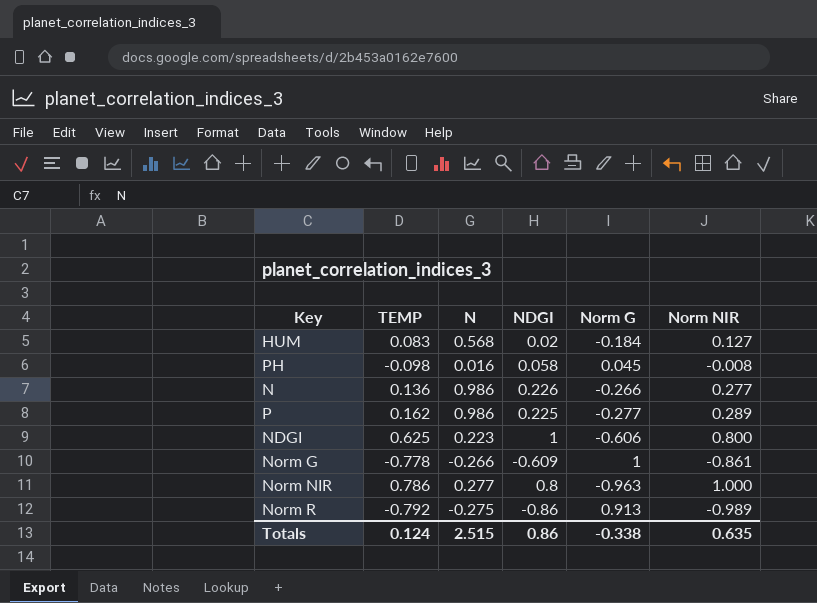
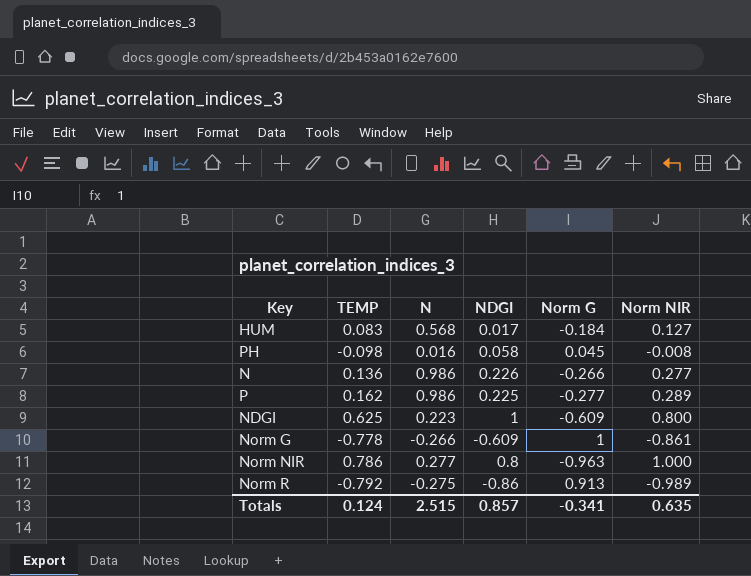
HUM | NDGI: 0.02 -> 0.017
NDGI | Norm G: -0.606 -> -0.609
Totals | NDGI: 0.86 -> 0.857
Totals | Norm G: -0.338 -> -0.341

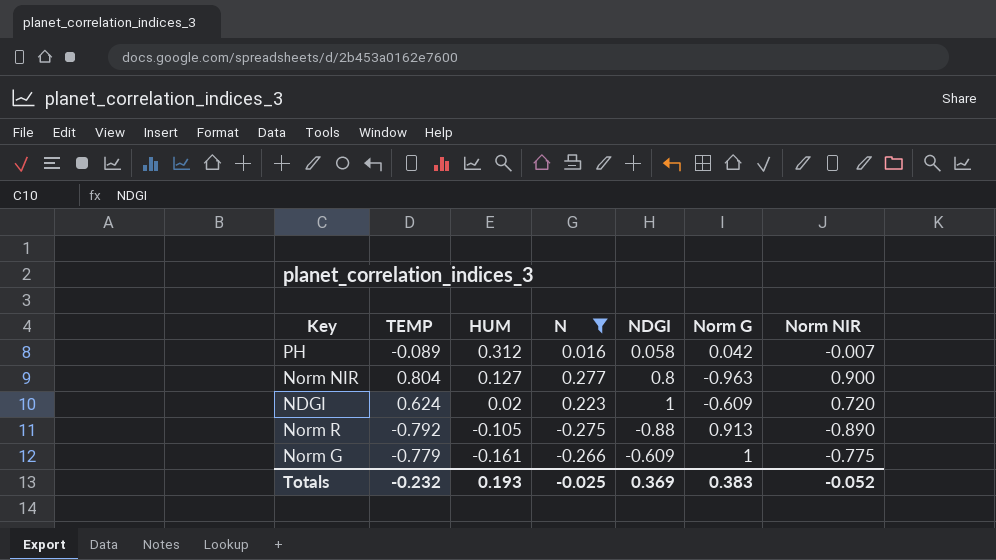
filter: none -> N <= 0.277
row order: none -> HUM descending
column HUM | position: none -> 3
PH | TEMP: -0.098 -> -0.089
PH | Norm G: 0.045 -> 0.042
PH | Norm NIR: -0.008 -> -0.007
Norm NIR | TEMP: 0.786 -> 0.804
Norm NIR | Norm NIR: 1.000 -> 0.900
NDGI | TEMP: 0.625 -> 0.624
NDGI | Norm NIR: 0.800 -> 0.720
Norm R | NDGI: -0.86 -> -0.88
Norm R | Norm NIR: -0.989 -> -0.890
Norm G | TEMP: -0.778 -> -0.779
Norm G | Norm NIR: -0.861 -> -0.775
Totals | TEMP: 0.124 -> -0.232
Totals | N: 2.515 -> -0.025
Totals | NDGI: 0.857 -> 0.369
Totals | Norm G: -0.341 -> 0.383
Totals | Norm NIR: 0.635 -> -0.052

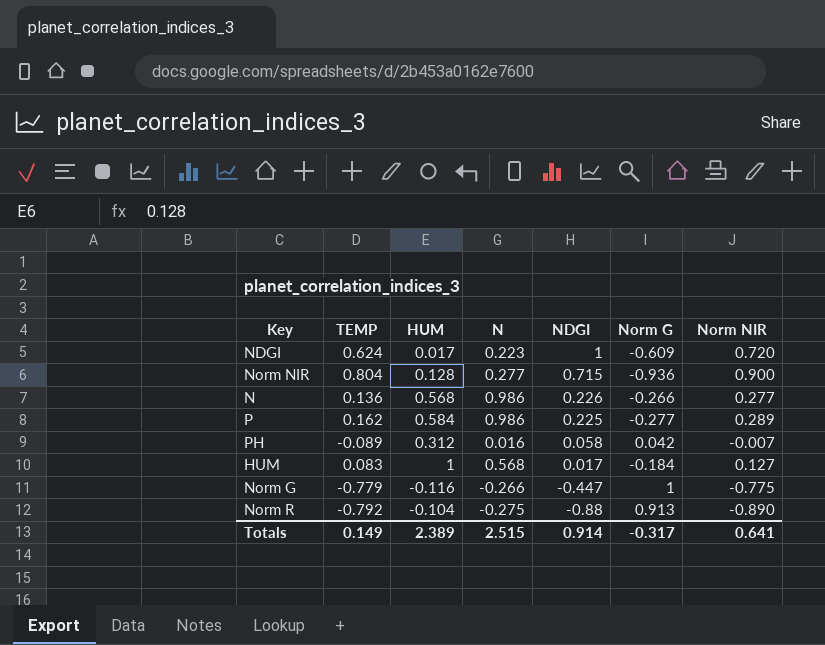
filter: N <= 0.277 -> none
row order: HUM descending -> NDGI descending
NDGI | HUM: 0.02 -> 0.017
Norm NIR | HUM: 0.127 -> 0.128
Norm NIR | NDGI: 0.8 -> 0.715
Norm NIR | Norm G: -0.963 -> -0.936
Norm G | HUM: -0.161 -> -0.116
Norm G | NDGI: -0.609 -> -0.447
Norm R | HUM: -0.105 -> -0.104
Totals | TEMP: -0.232 -> 0.149
Totals | HUM: 0.193 -> 2.389
Totals | N: -0.025 -> 2.515
Totals | NDGI: 0.369 -> 0.914
Totals | Norm G: 0.383 -> -0.317
Totals | Norm NIR: -0.052 -> 0.641

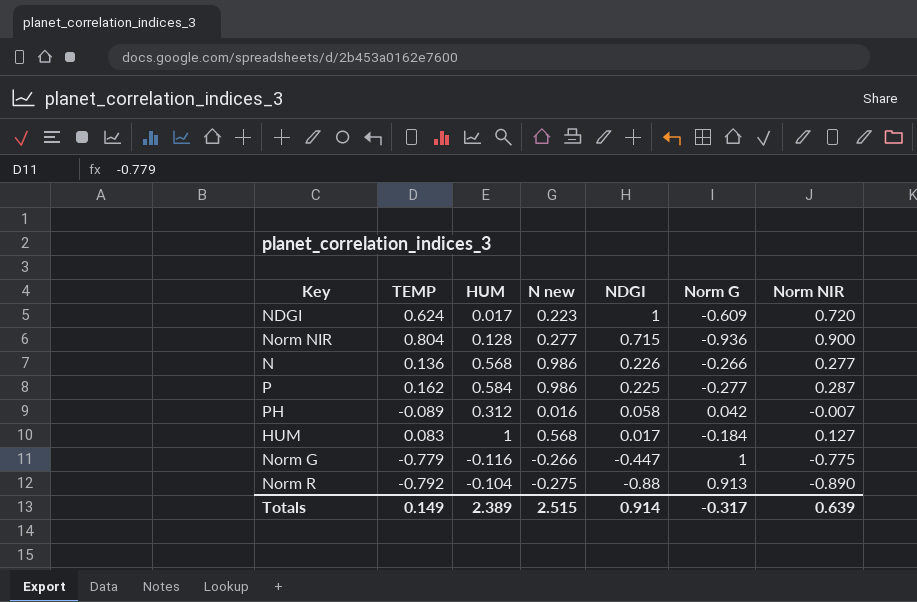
column name: N -> N new
P | Norm NIR: 0.289 -> 0.287
Totals | Norm NIR: 0.641 -> 0.639

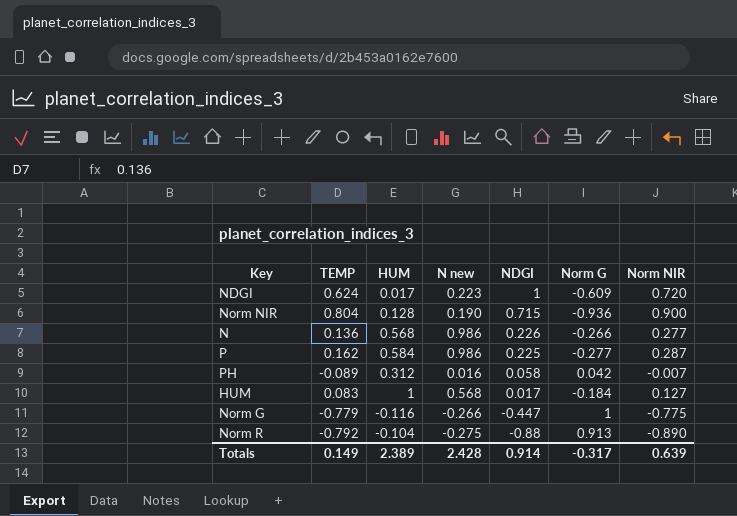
Norm NIR | N new: 0.277 -> 0.190
Totals | N new: 2.515 -> 2.428

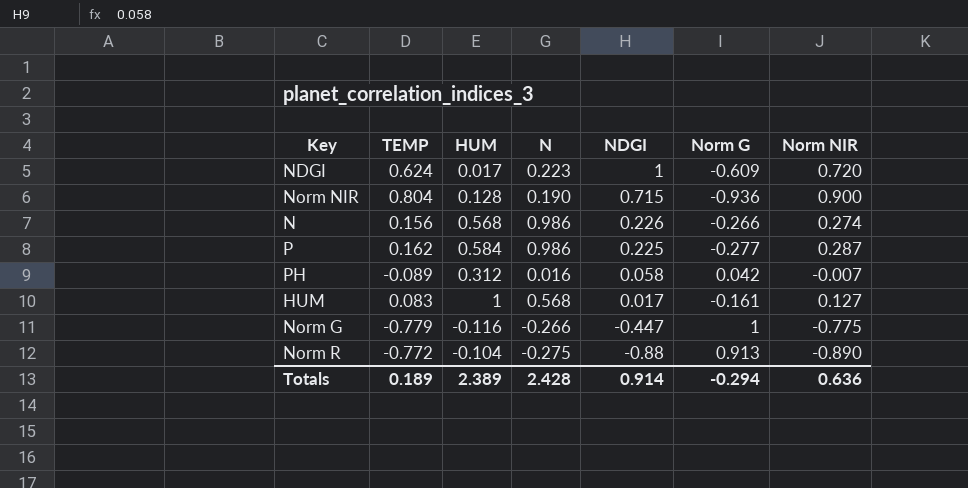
column name: N new -> N
N | TEMP: 0.136 -> 0.156
N | Norm NIR: 0.277 -> 0.274
HUM | Norm G: -0.184 -> -0.161
Norm R | TEMP: -0.792 -> -0.772
Totals | TEMP: 0.149 -> 0.189
Totals | Norm G: -0.317 -> -0.294
Totals | Norm NIR: 0.639 -> 0.636

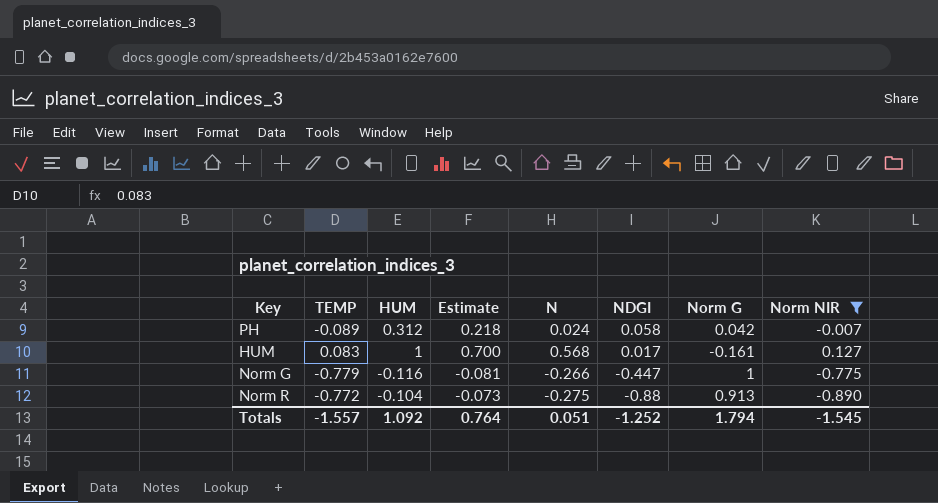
filter: none -> Norm NIR <= 0.127
column Estimate | formula: none -> [HUM] * 0.7
PH | N: 0.016 -> 0.024
Totals | TEMP: 0.189 -> -1.557
Totals | HUM: 2.389 -> 1.092
Totals | N: 2.428 -> 0.051
Totals | NDGI: 0.914 -> -1.252
Totals | Norm G: -0.294 -> 1.794
Totals | Norm NIR: 0.636 -> -1.545

